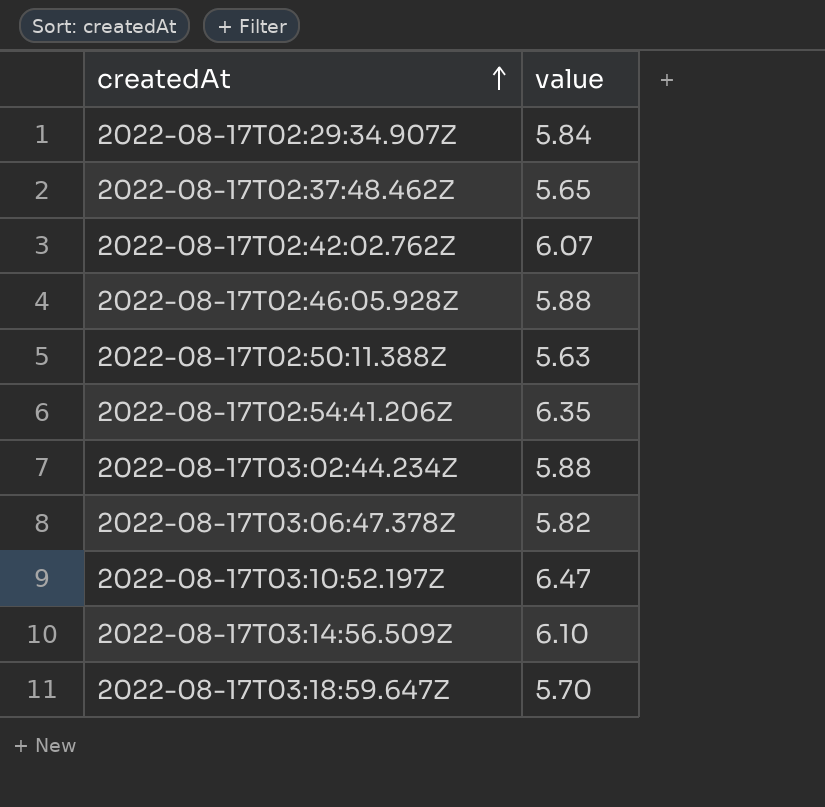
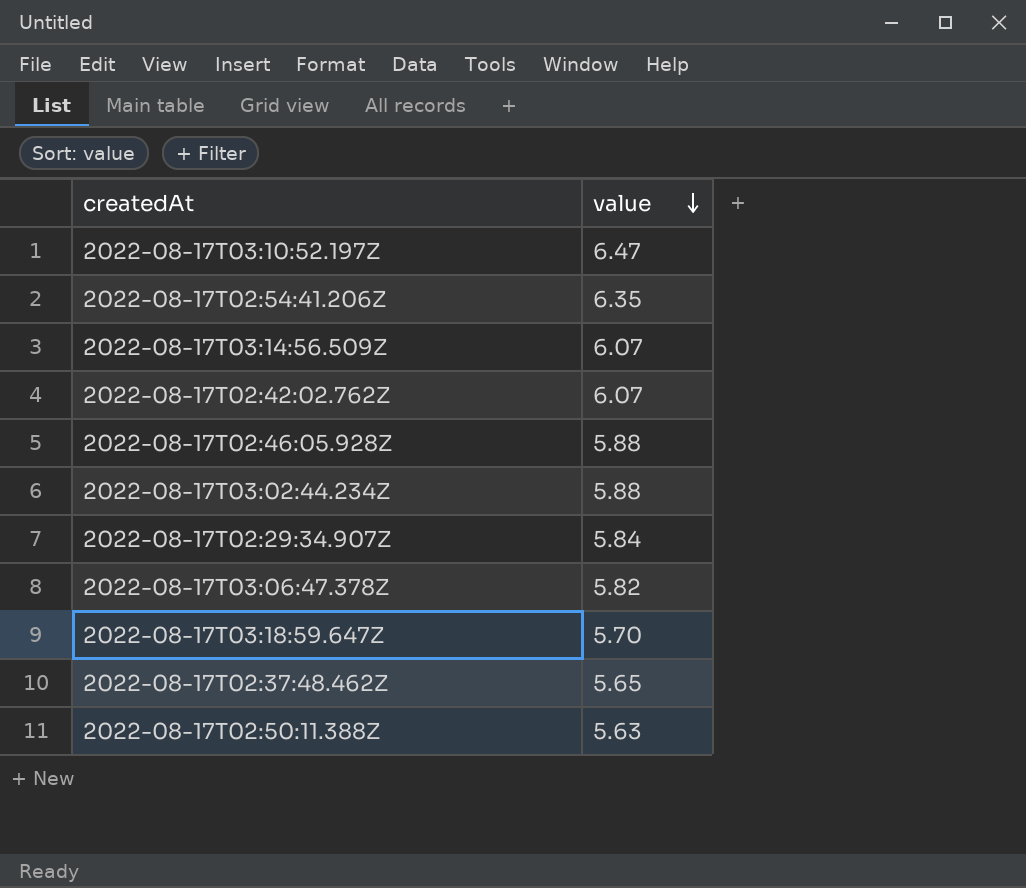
row order: createdAt ascending -> value descending
2022-08-17T03:14:56.509Z | value: 6.10 -> 6.07

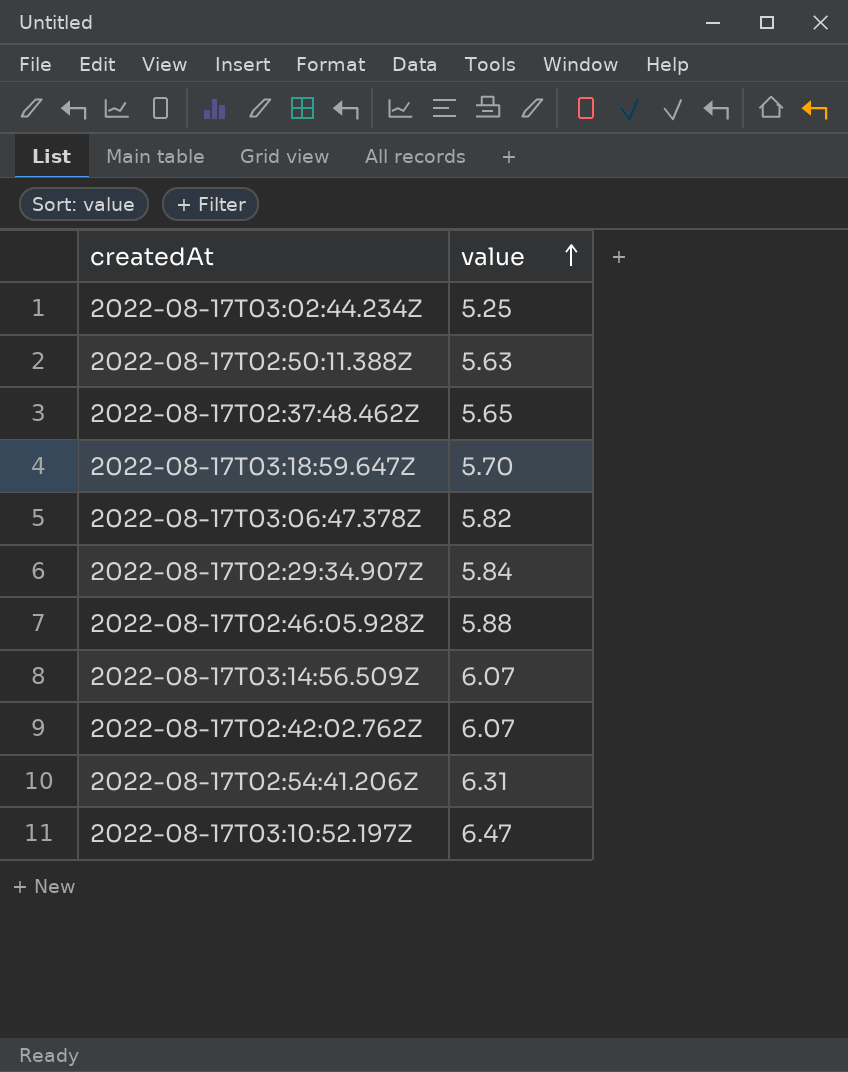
row order: value descending -> value ascending
2022-08-17T03:02:44.234Z | value: 5.88 -> 5.25
2022-08-17T02:54:41.206Z | value: 6.35 -> 6.31

